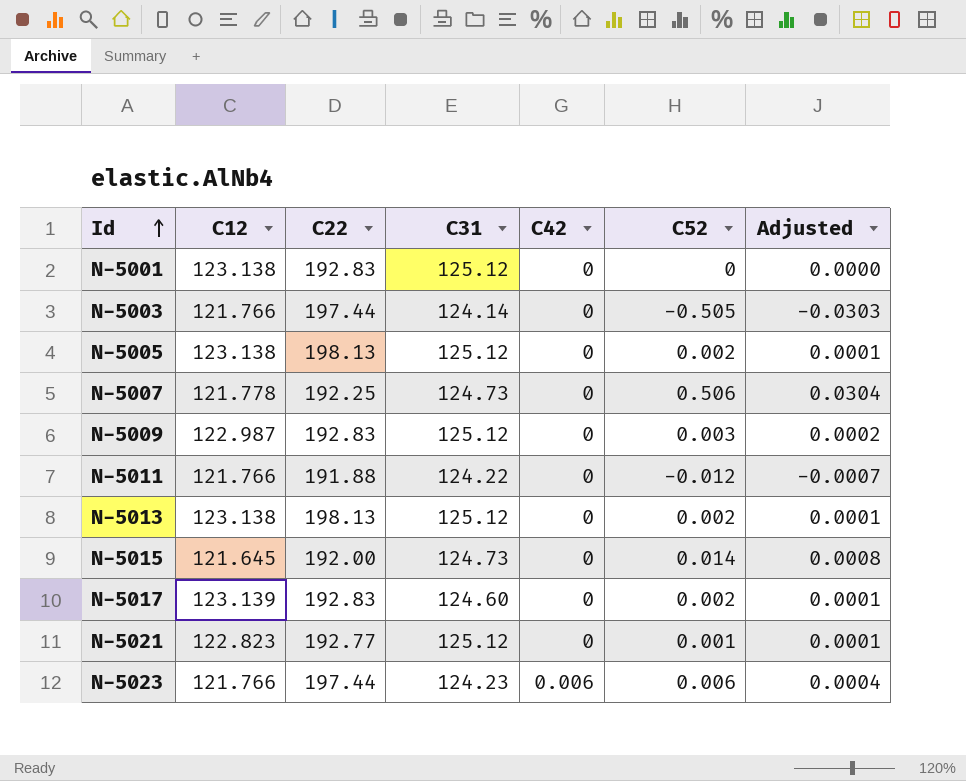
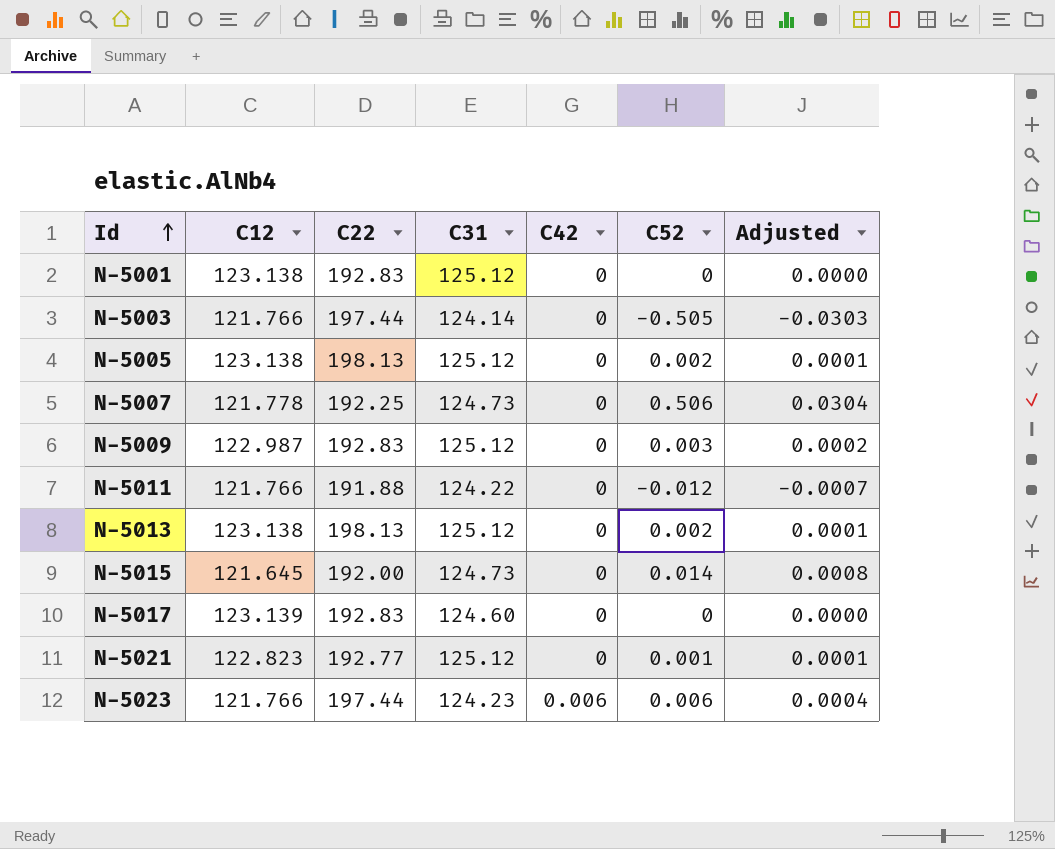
N-5017 | C52: 0.002 -> 0
N-5017 | Adjusted: 0.0001 -> 0.0000

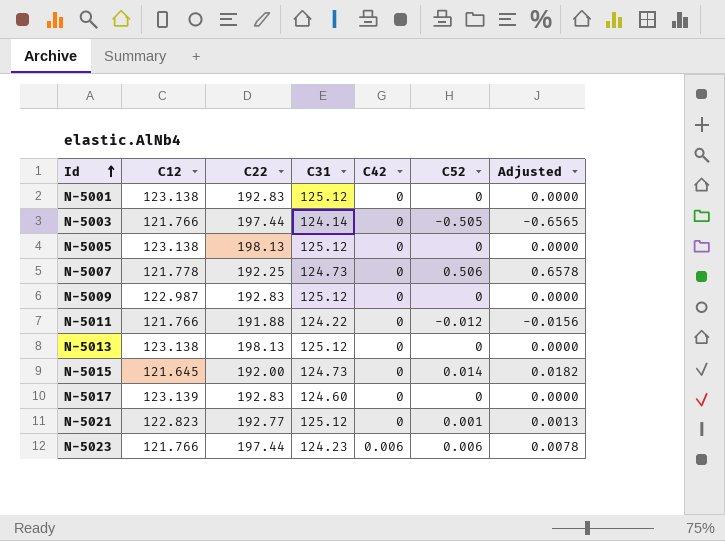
column Adjusted | formula: [C52] * 0.06 -> [C52] * 1.3
N-5005 | C52: 0.002 -> 0
N-5009 | C52: 0.003 -> 0
N-5013 | C52: 0.002 -> 0

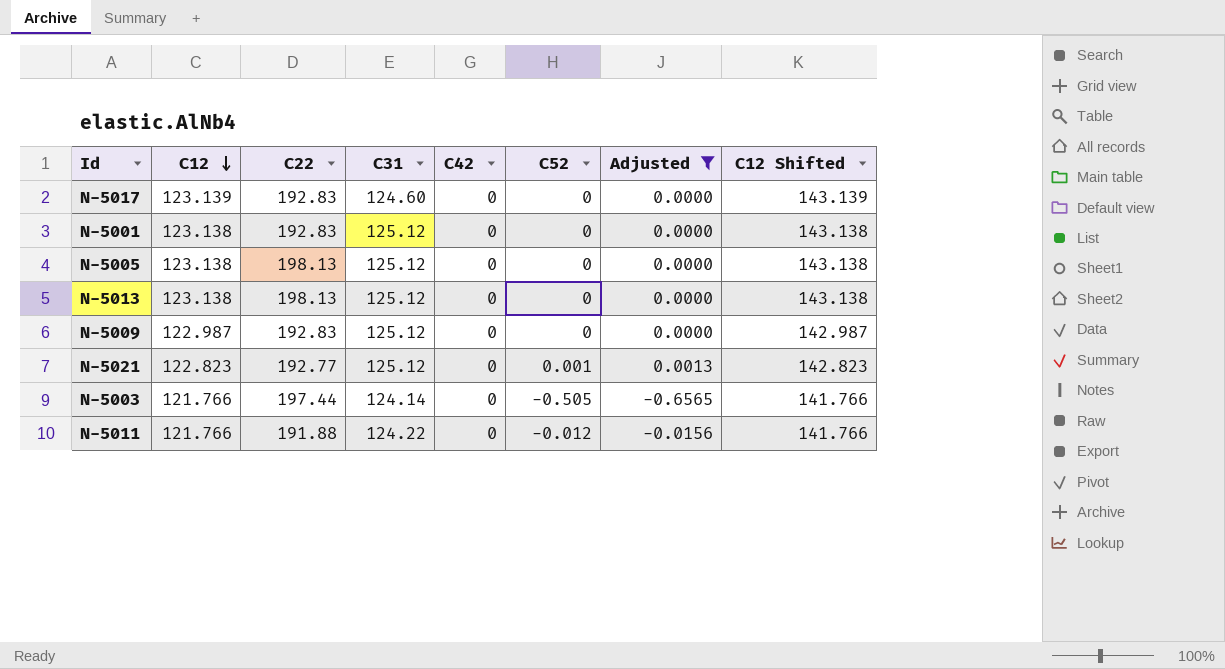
filter: none -> Adjusted <= 0.0013
row order: Id ascending -> C12 descending
column C12 Shifted | formula: none -> [C12] + 20

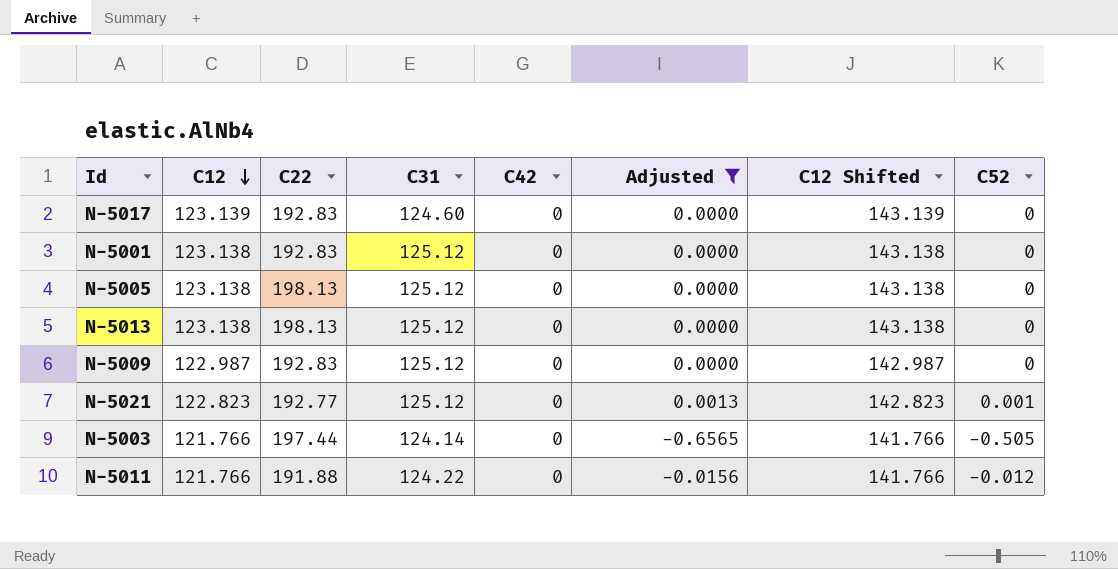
column C52 | position: 6 -> 8

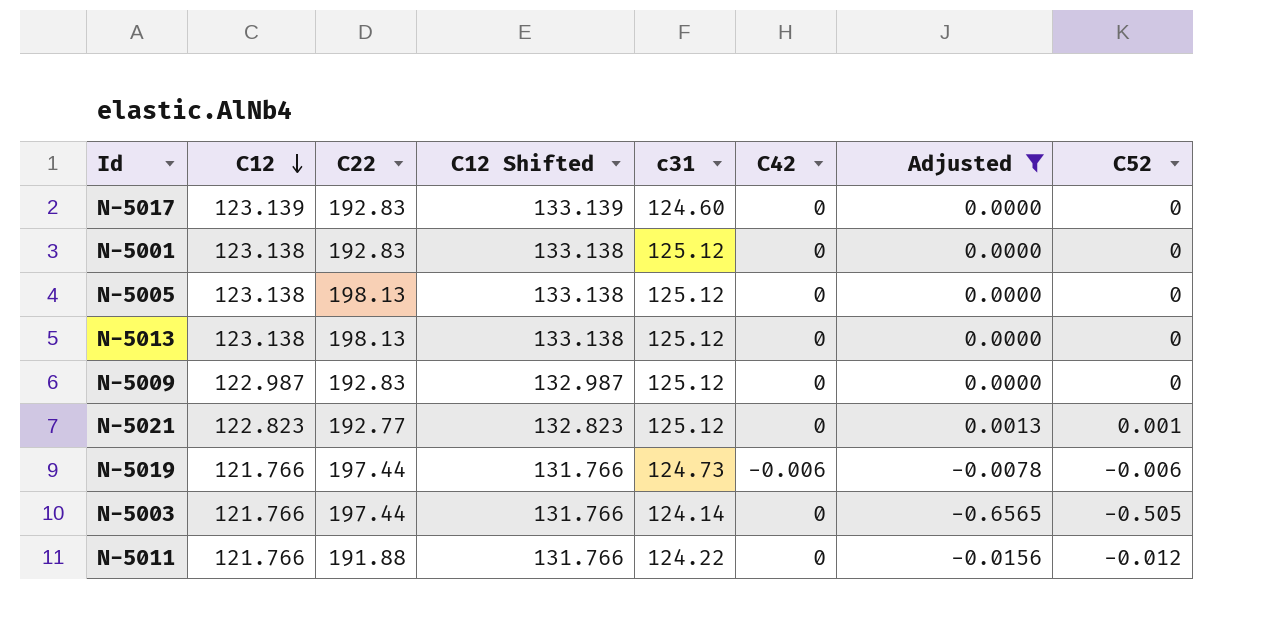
column C12 Shifted | formula: [C12] + 20 -> [C12] + 10
column C12 Shifted | position: 7 -> 4
column name: C31 -> c31
row N-5019: none -> 121.766 | 197.44 | 131.766 | 124.73 | -0.006 | -0.0078 | -0.006

